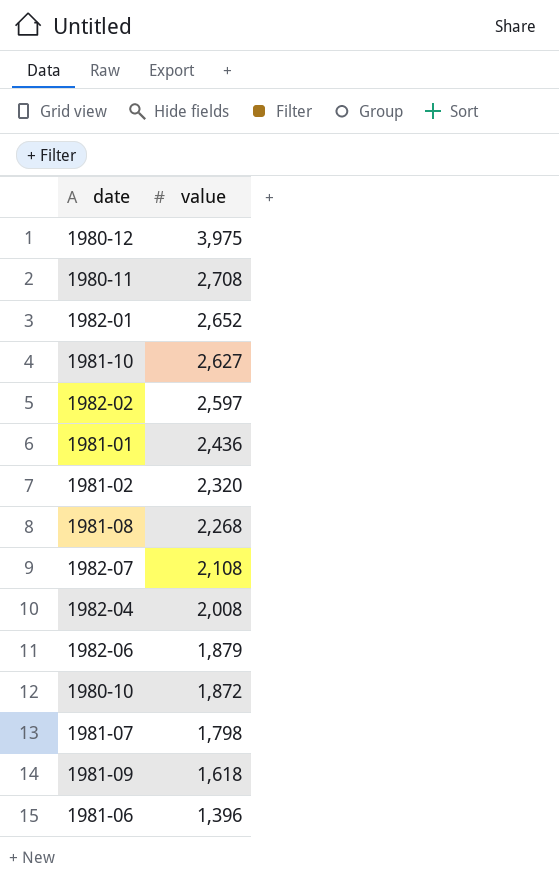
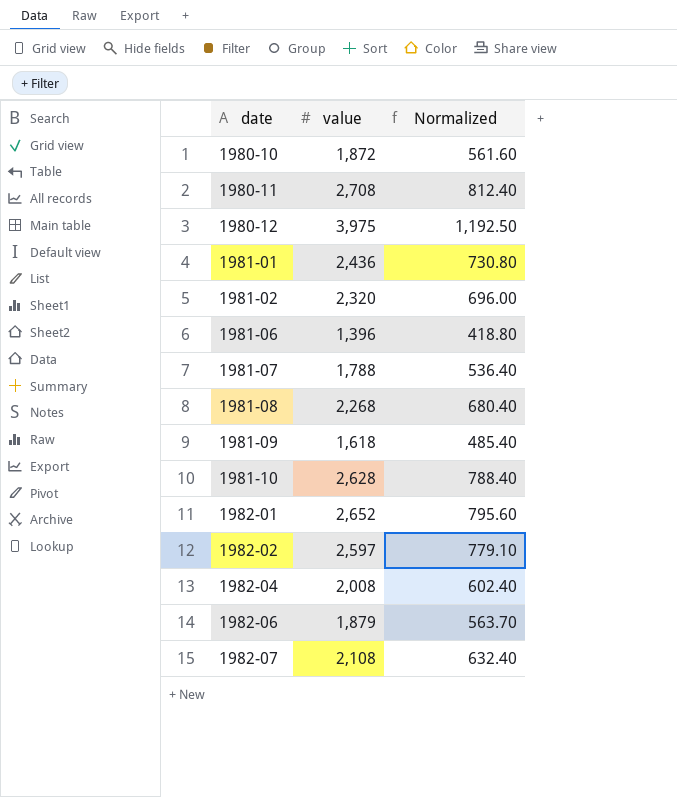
row order: value descending -> date ascending
column Normalized | formula: none -> [value] * 0.3
1981-07 | value: 1,798 -> 1,788
1981-10 | value: 2,627 -> 2,628

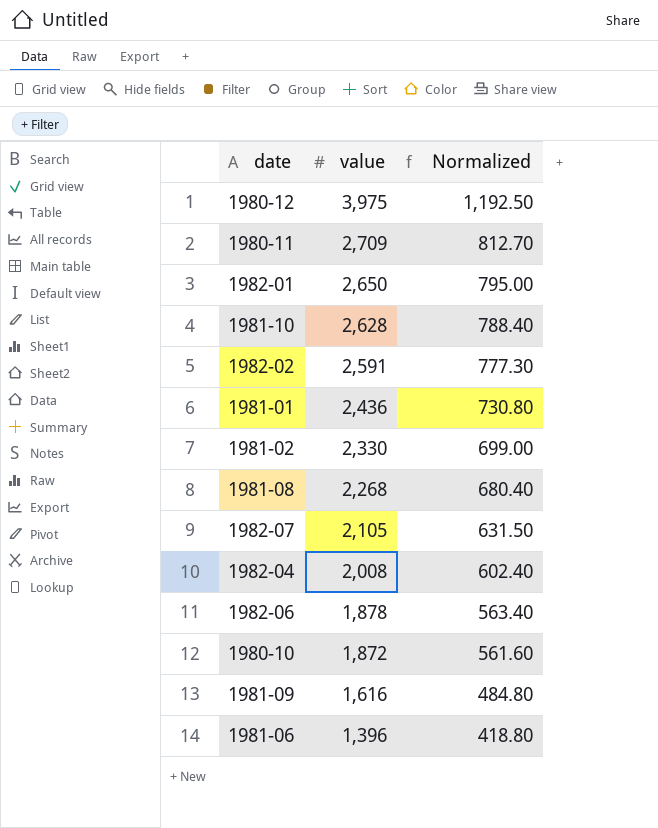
row order: date ascending -> value descending
row 1981-07: 1,788 | 536.40 -> none
1980-11 | value: 2,708 -> 2,709
1980-11 | Normalized: 812.40 -> 812.70
1982-01 | value: 2,652 -> 2,650
1982-01 | Normalized: 795.60 -> 795.00
1982-02 | value: 2,597 -> 2,591
1982-02 | Normalized: 779.10 -> 777.30
1981-02 | value: 2,320 -> 2,330
1981-02 | Normalized: 696.00 -> 699.00
1982-07 | value: 2,108 -> 2,105
1982-07 | Normalized: 632.40 -> 631.50
1982-06 | value: 1,879 -> 1,878
1982-06 | Normalized: 563.70 -> 563.40
1981-09 | value: 1,618 -> 1,616
1981-09 | Normalized: 485.40 -> 484.80

